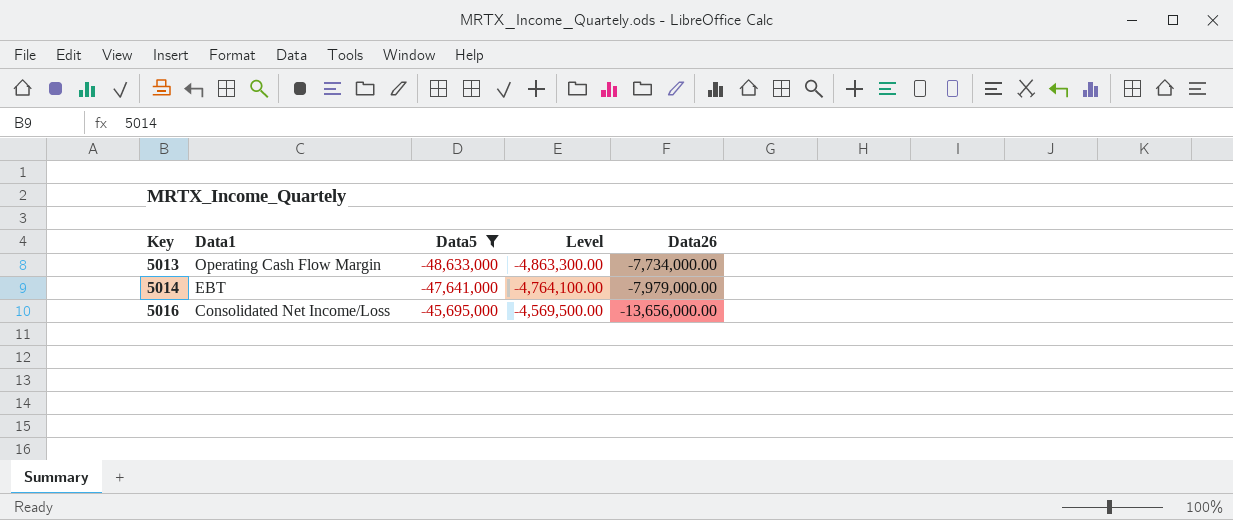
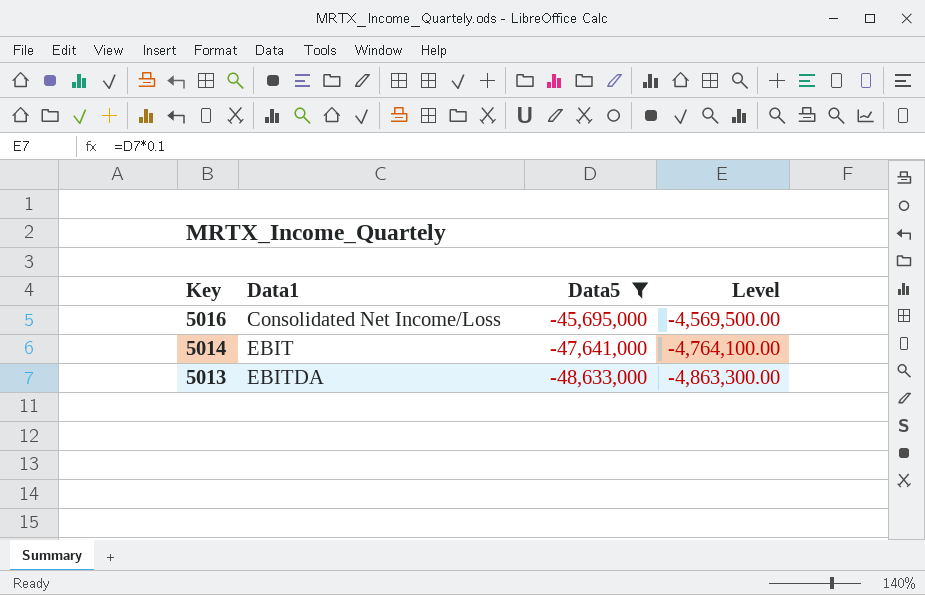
row order: Key ascending -> Key descending
column Data26 | position: 5 -> none
5014 | Data1: EBT -> EBIT
5013 | Data1: Operating Cash Flow Margin -> EBITDA

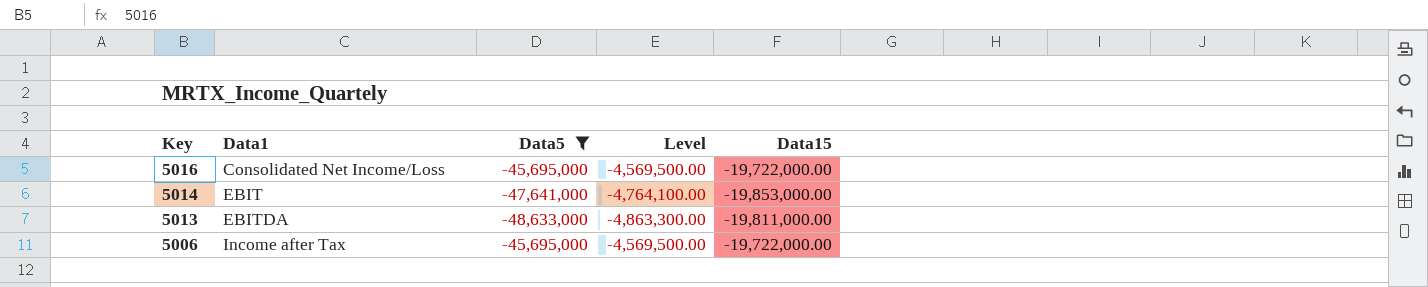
column Data15 | position: none -> 5
row 5006: none -> Income after Tax | -45,695,000 | -4,569,500.00 | -19,722,000.00

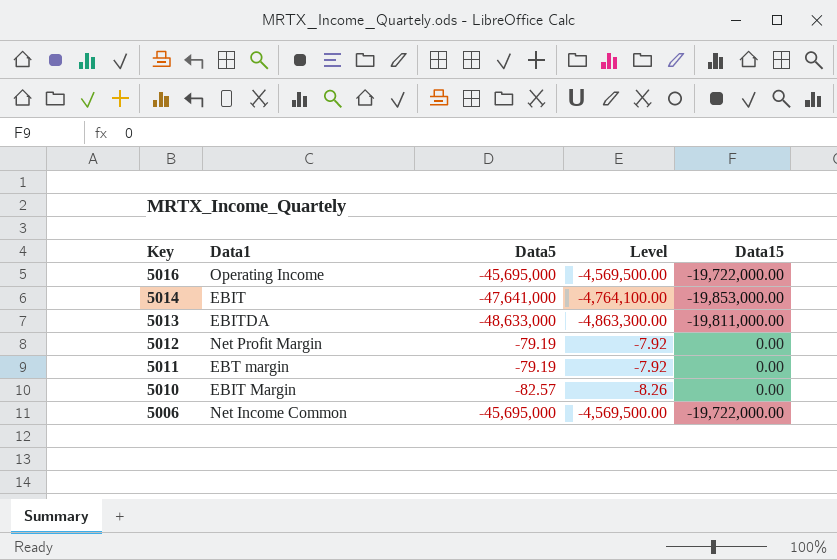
filter: Data5 <= -45,695,000 -> none
5016 | Data1: Consolidated Net Income/Loss -> Operating Income
5006 | Data1: Income after Tax -> Net Income Common

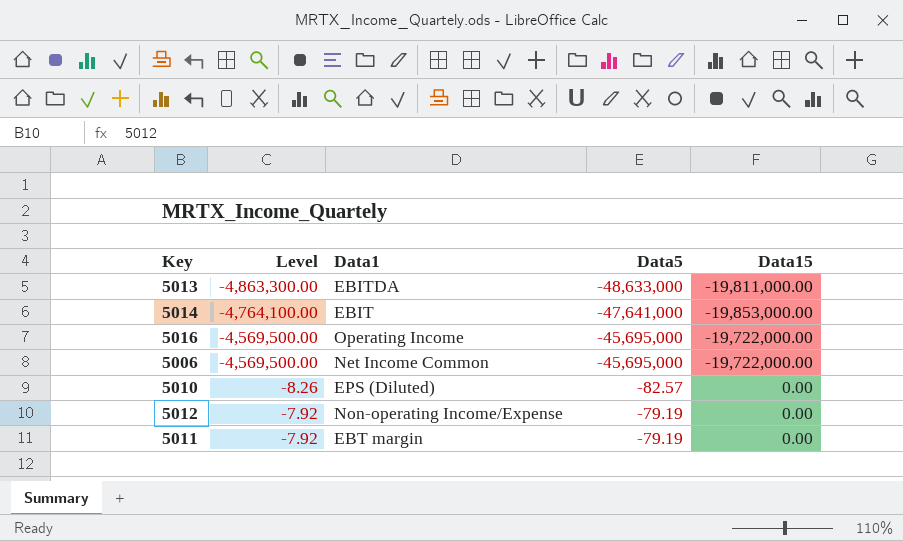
row order: Key descending -> Level ascending
column Level | position: 4 -> 2
5010 | Data1: EBIT Margin -> EPS (Diluted)
5012 | Data1: Net Profit Margin -> Non-operating Income/Expense

